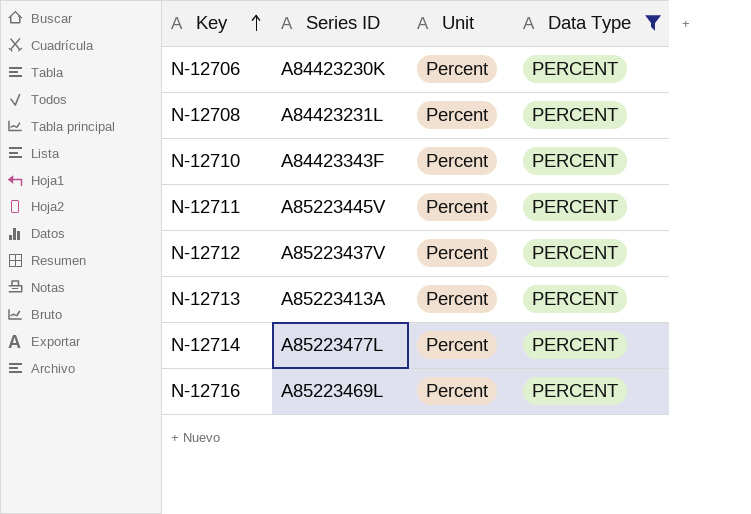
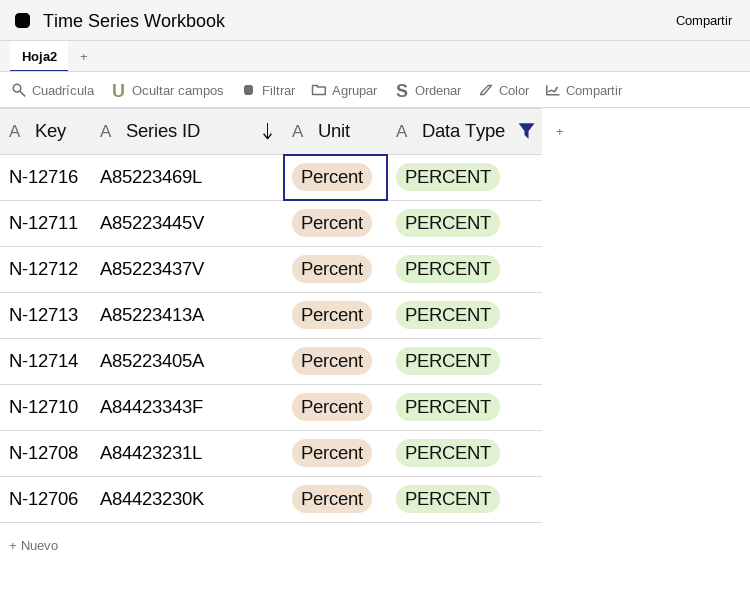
row order: Key ascending -> Series ID descending
N-12714 | Series ID: A85223477L -> A85223405A

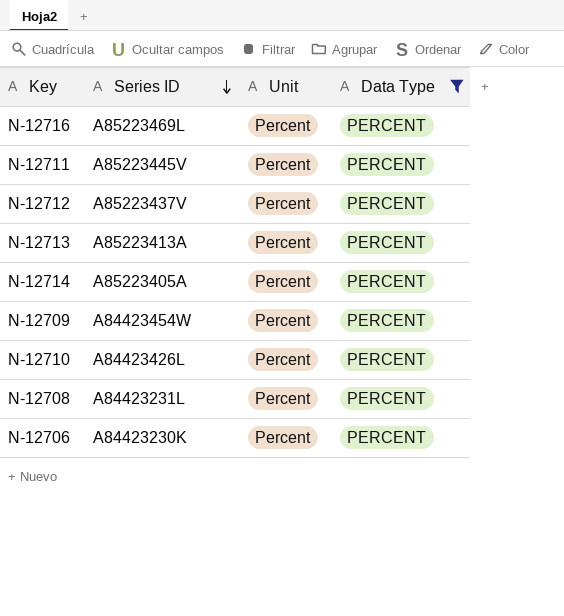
row N-12709: none -> A84423454W | Percent | PERCENT
N-12710 | Series ID: A84423343F -> A84423426L

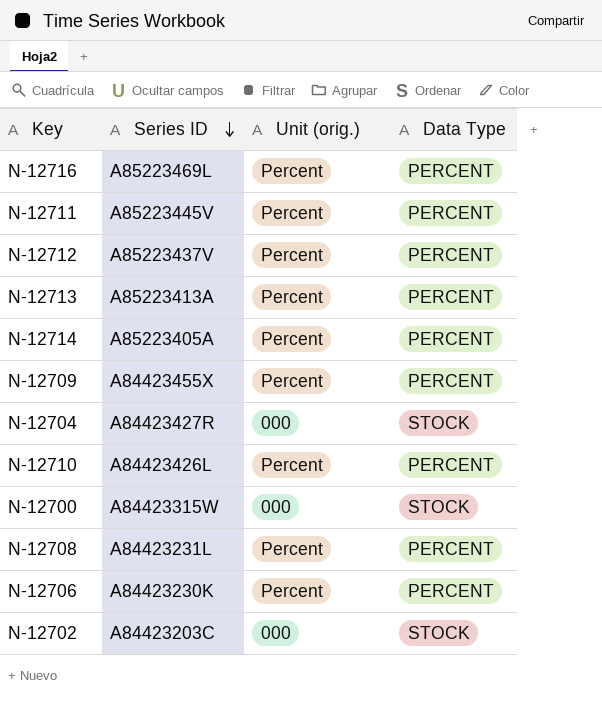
filter: Data Type = PERCENT -> none
column name: Unit -> Unit (orig.)
N-12709 | Series ID: A84423454W -> A84423455X

